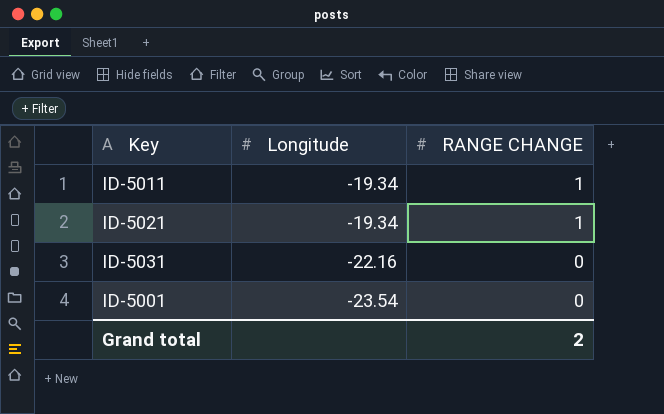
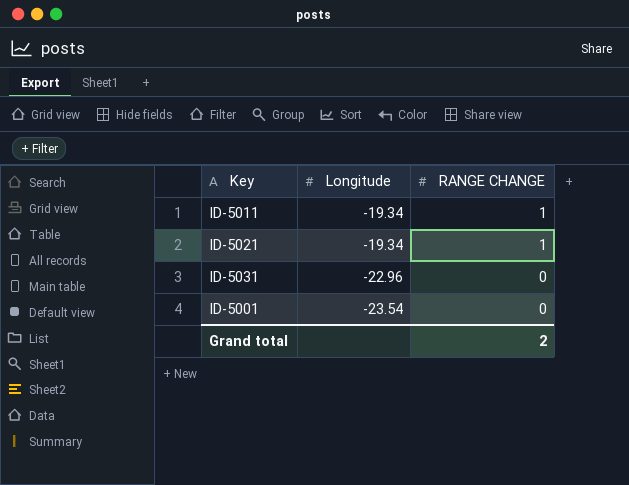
ID-5031 | Longitude: -22.16 -> -22.96

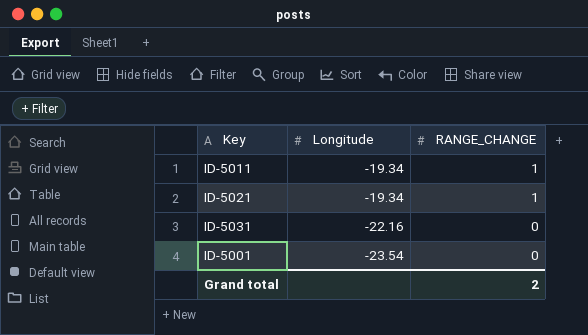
column name: RANGE CHANGE -> RANGE_CHANGE
ID-5031 | Longitude: -22.96 -> -22.16

